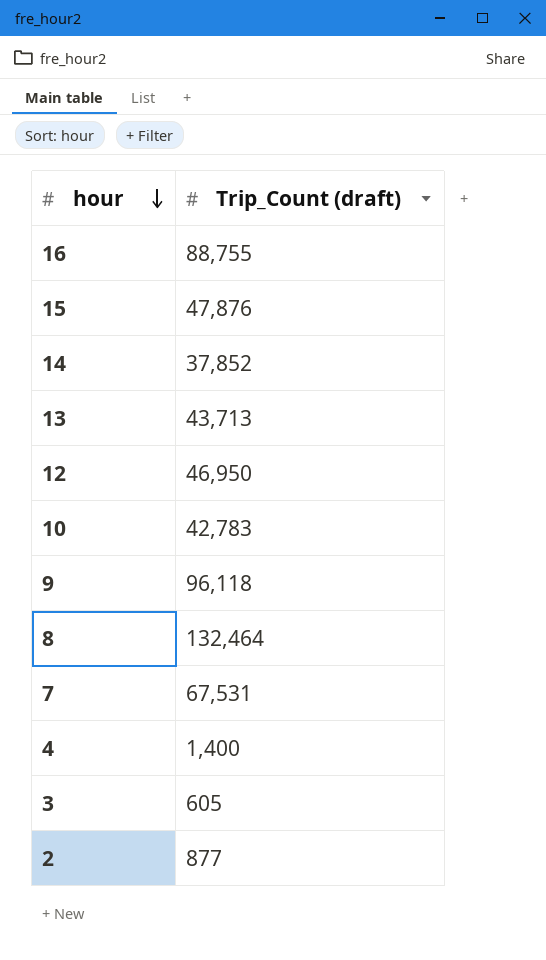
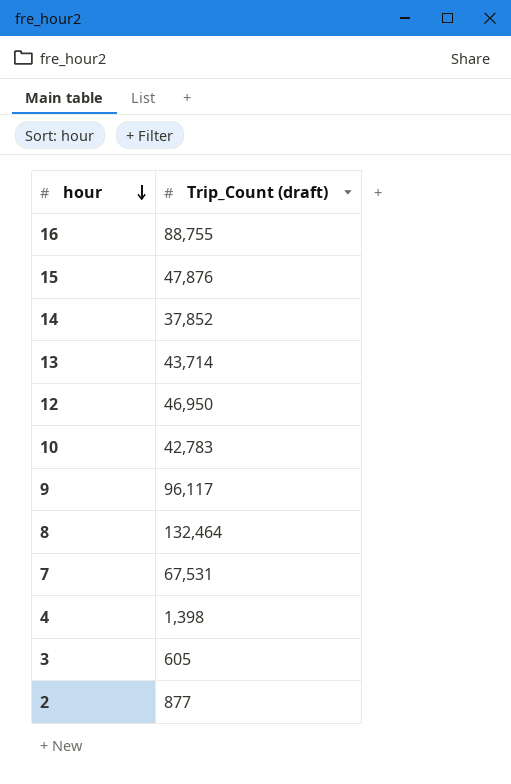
13 | Trip_Count (draft): 43,713 -> 43,714
9 | Trip_Count (draft): 96,118 -> 96,117
4 | Trip_Count (draft): 1,400 -> 1,398

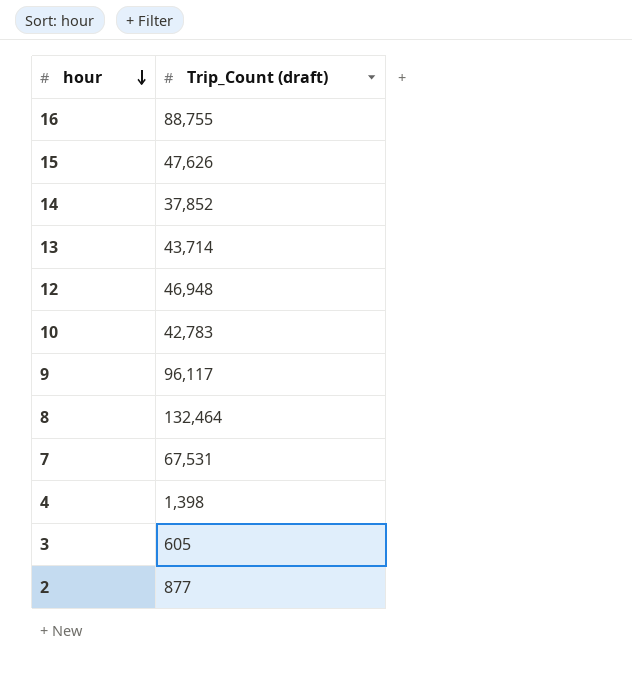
15 | Trip_Count (draft): 47,876 -> 47,626
12 | Trip_Count (draft): 46,950 -> 46,948

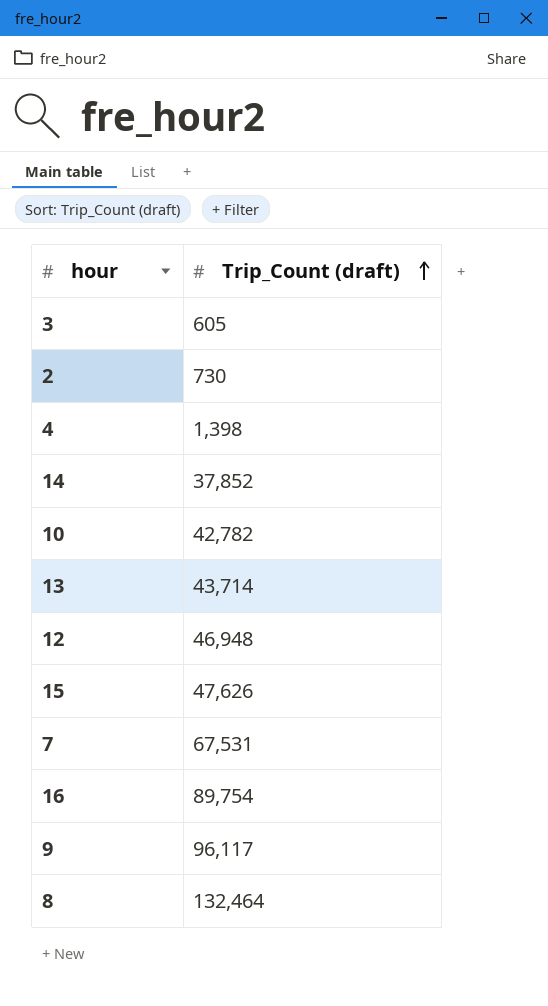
row order: hour descending -> Trip_Count (draft) ascending
2 | Trip_Count (draft): 877 -> 730
10 | Trip_Count (draft): 42,783 -> 42,782
16 | Trip_Count (draft): 88,755 -> 89,754

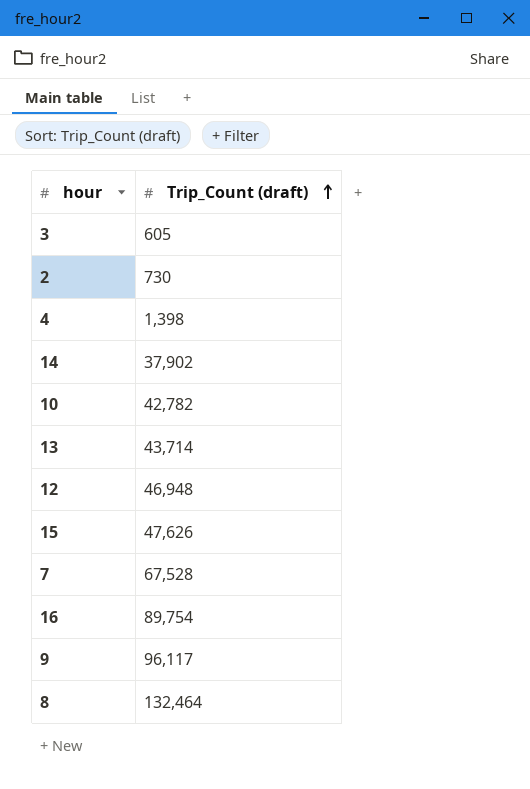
14 | Trip_Count (draft): 37,852 -> 37,902
7 | Trip_Count (draft): 67,531 -> 67,528

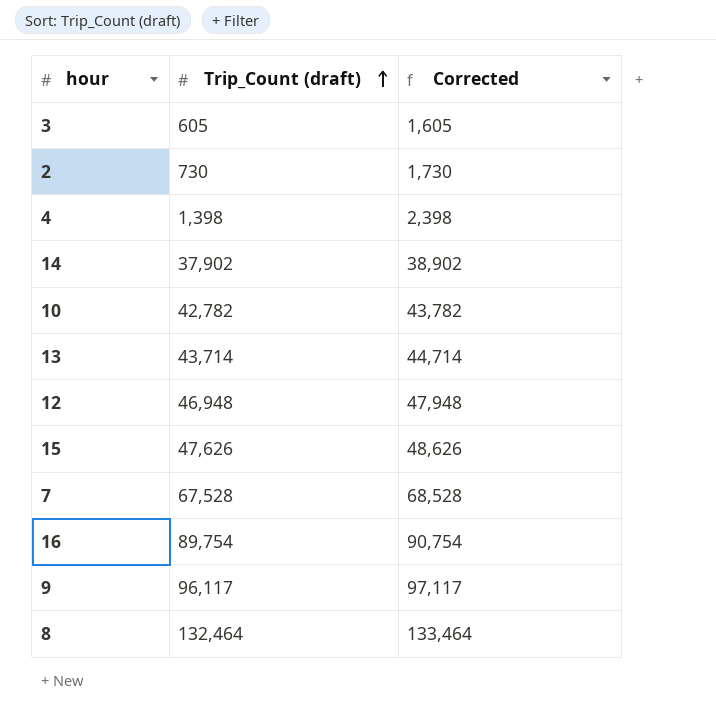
column Corrected | formula: none -> [Trip_Count (draft)] + 1000

